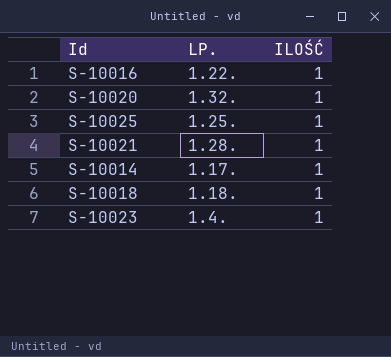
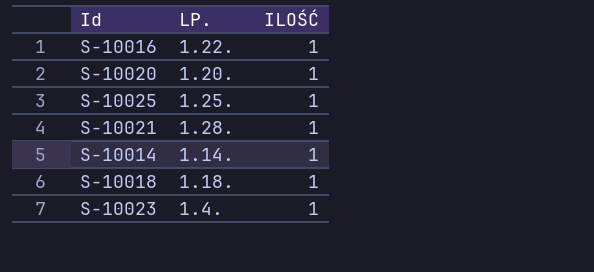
S-10020 | LP.: 1.32. -> 1.20.
S-10014 | LP.: 1.17. -> 1.14.

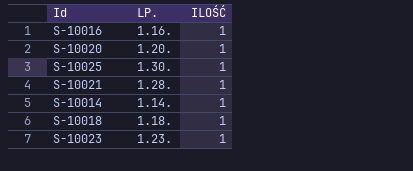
S-10016 | LP.: 1.22. -> 1.16.
S-10025 | LP.: 1.25. -> 1.30.
S-10023 | LP.: 1.4. -> 1.23.

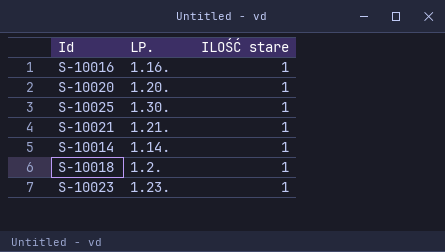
column name: ILOŚĆ -> ILOŚĆ stare
S-10021 | LP.: 1.28. -> 1.21.
S-10018 | LP.: 1.18. -> 1.2.

